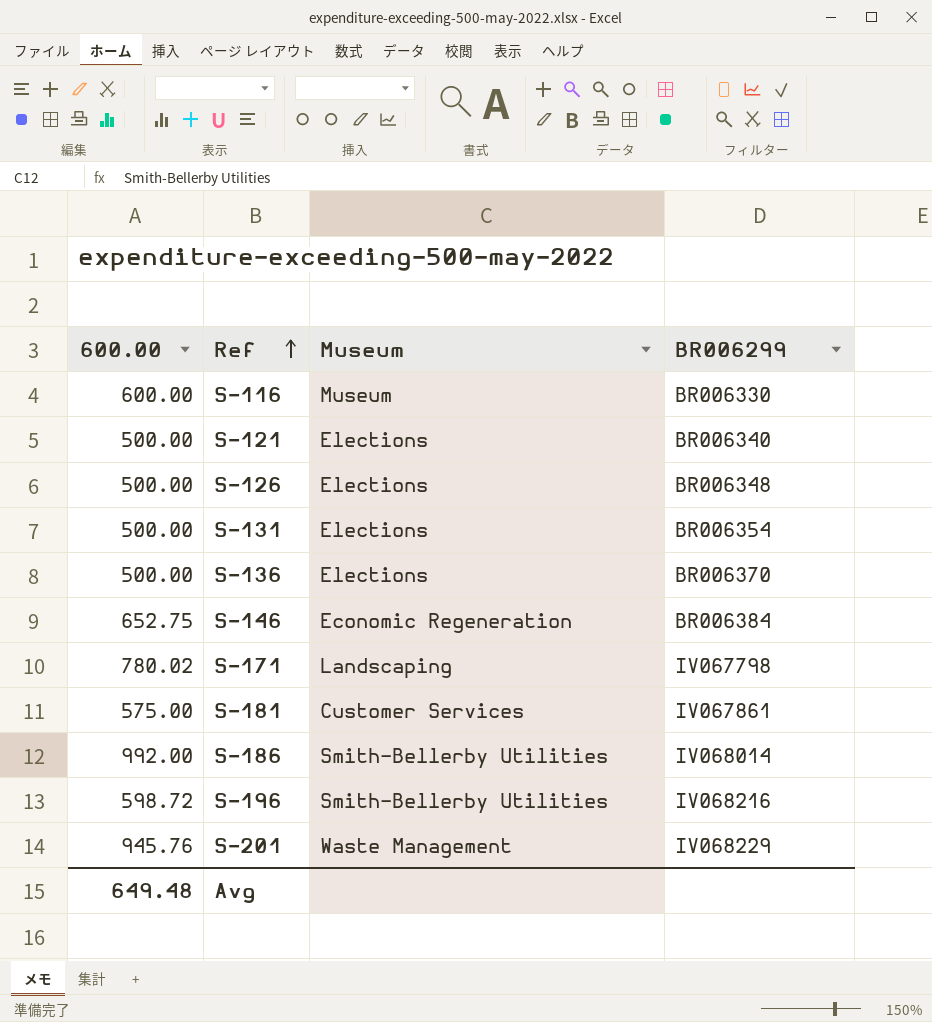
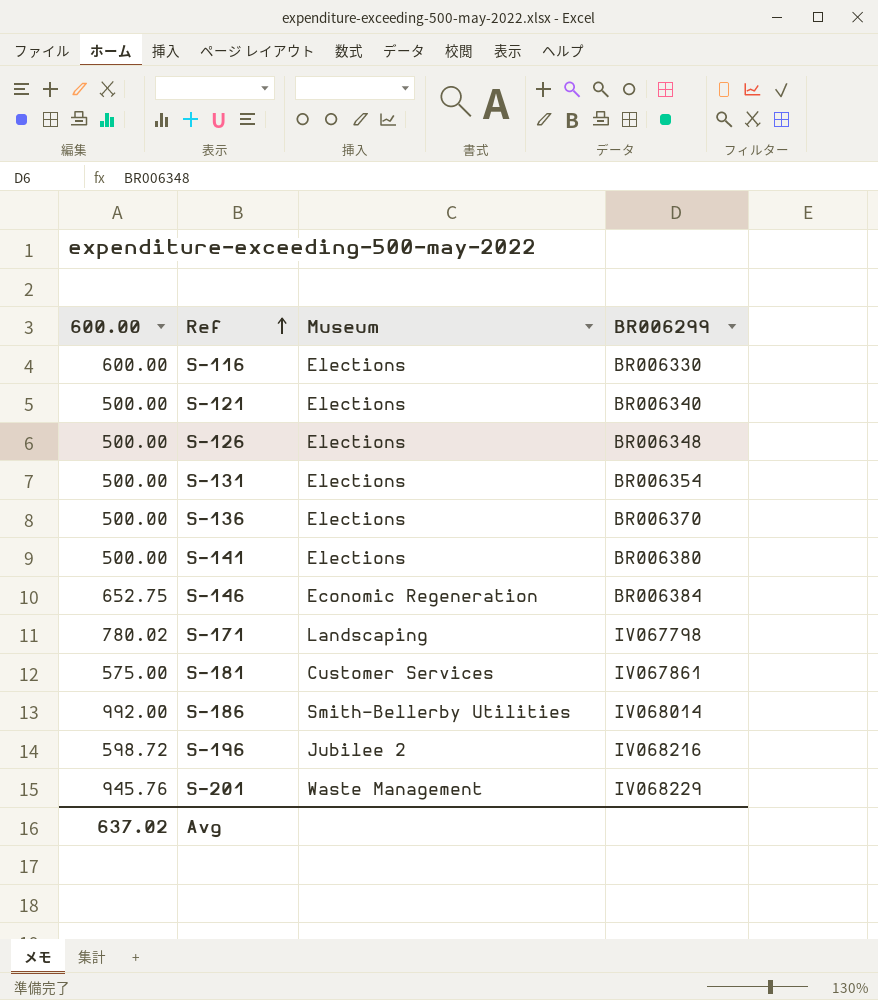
S-116 | Museum: Museum -> Elections
row S-141: none -> 500.00 | Elections | BR006380
S-196 | Museum: Smith-Bellerby Utilities -> Jubilee 2
Avg | 600.00: 649.48 -> 637.02

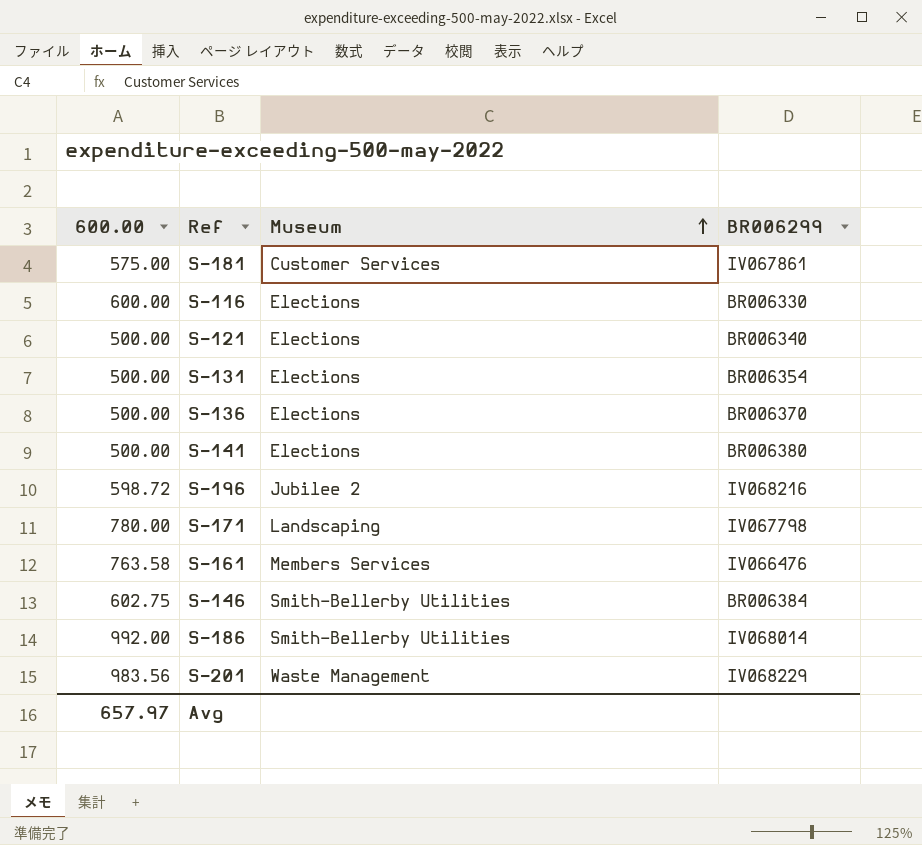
row order: Ref ascending -> Museum ascending
row S-126: 500.00 | Elections | BR006348 -> none
S-171 | 600.00: 780.02 -> 780.00
row S-161: none -> 763.58 | Members Services | IV066476
S-146 | 600.00: 652.75 -> 602.75
S-146 | Museum: Economic Regeneration -> Smith-Bellerby Utilities
S-201 | 600.00: 945.76 -> 983.56
Avg | 600.00: 637.02 -> 657.97

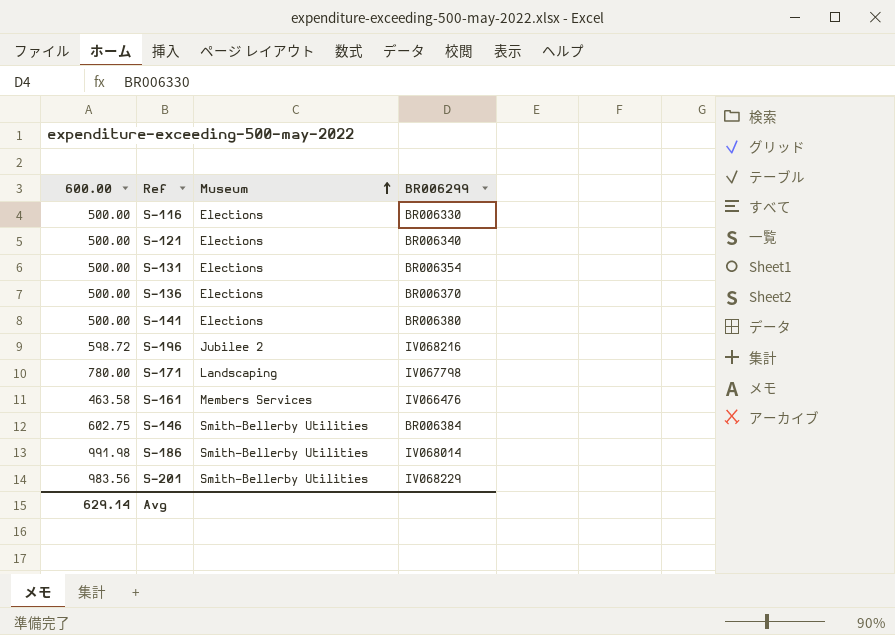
row S-181: 575.00 | Customer Services | IV067861 -> none
S-116 | 600.00: 600.00 -> 500.00
S-161 | 600.00: 763.58 -> 463.58
S-186 | 600.00: 992.00 -> 991.98
S-201 | Museum: Waste Management -> Smith-Bellerby Utilities
Avg | 600.00: 657.97 -> 629.14

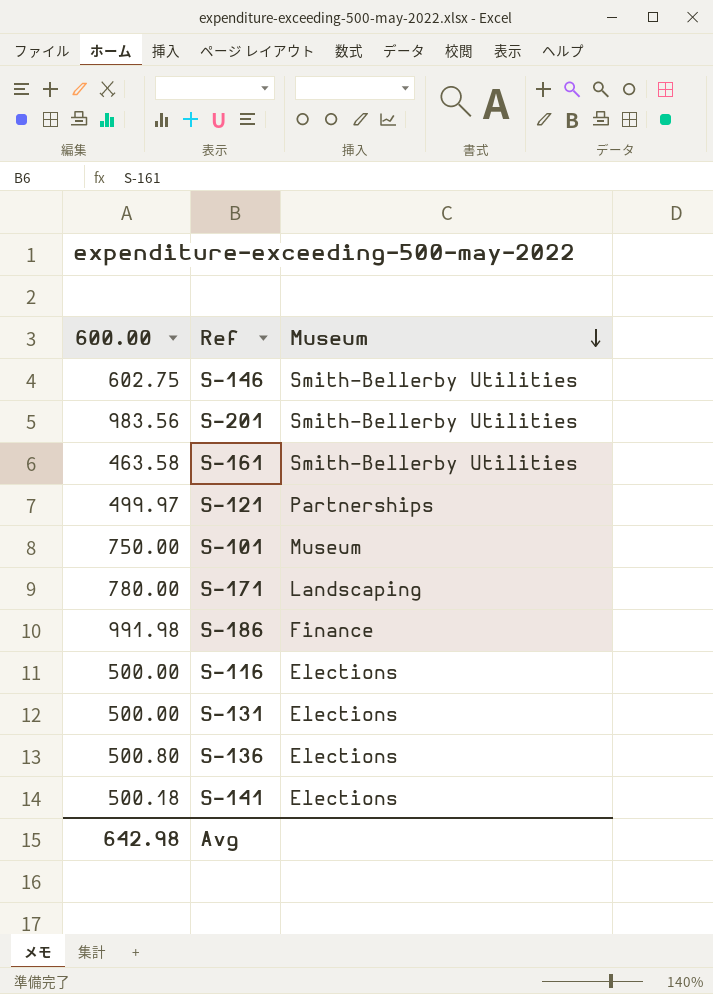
row order: Museum ascending -> Museum descending
column BR006299 | position: 4 -> none
row S-196: 598.72 | Jubilee 2 | IV068216 -> none
S-161 | Museum: Members Services -> Smith-Bellerby Utilities
S-121 | 600.00: 500.00 -> 499.97
S-121 | Museum: Elections -> Partnerships
row S-101: none -> 750.00 | Museum
S-186 | Museum: Smith-Bellerby Utilities -> Finance
S-136 | 600.00: 500.00 -> 500.80
S-141 | 600.00: 500.00 -> 500.18
Avg | 600.00: 629.14 -> 642.98

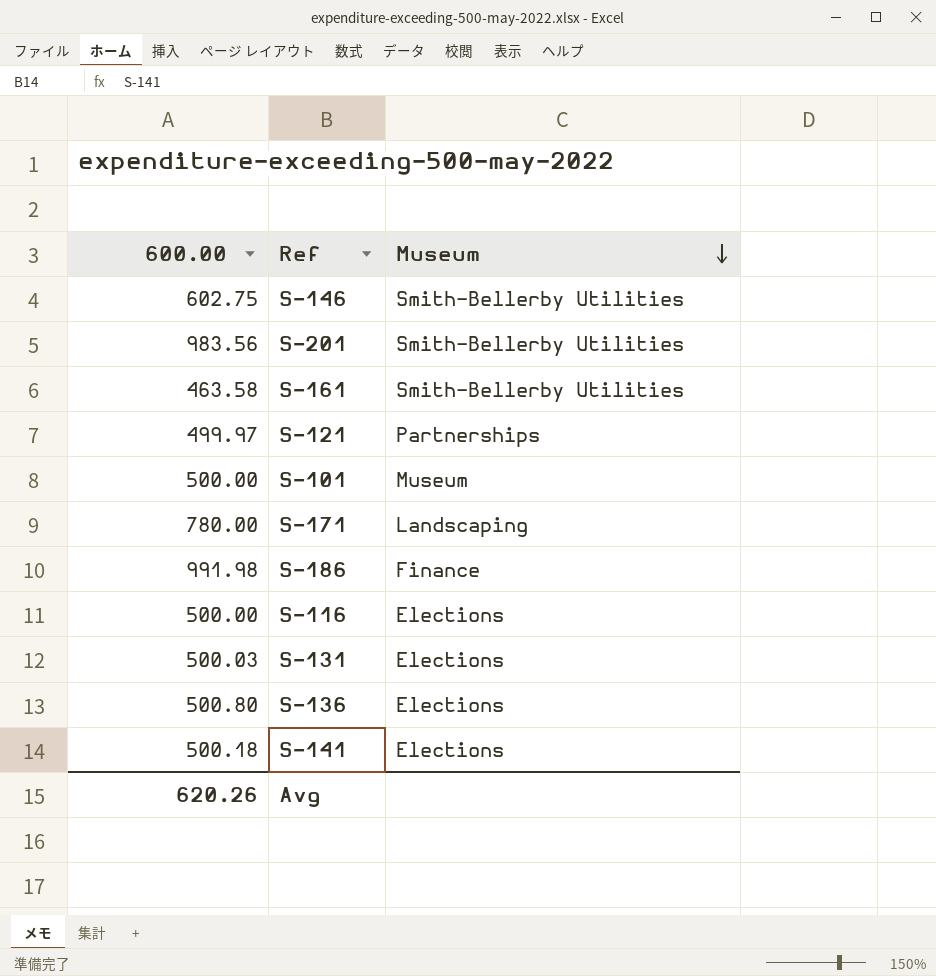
S-101 | 600.00: 750.00 -> 500.00
S-131 | 600.00: 500.00 -> 500.03
Avg | 600.00: 642.98 -> 620.26

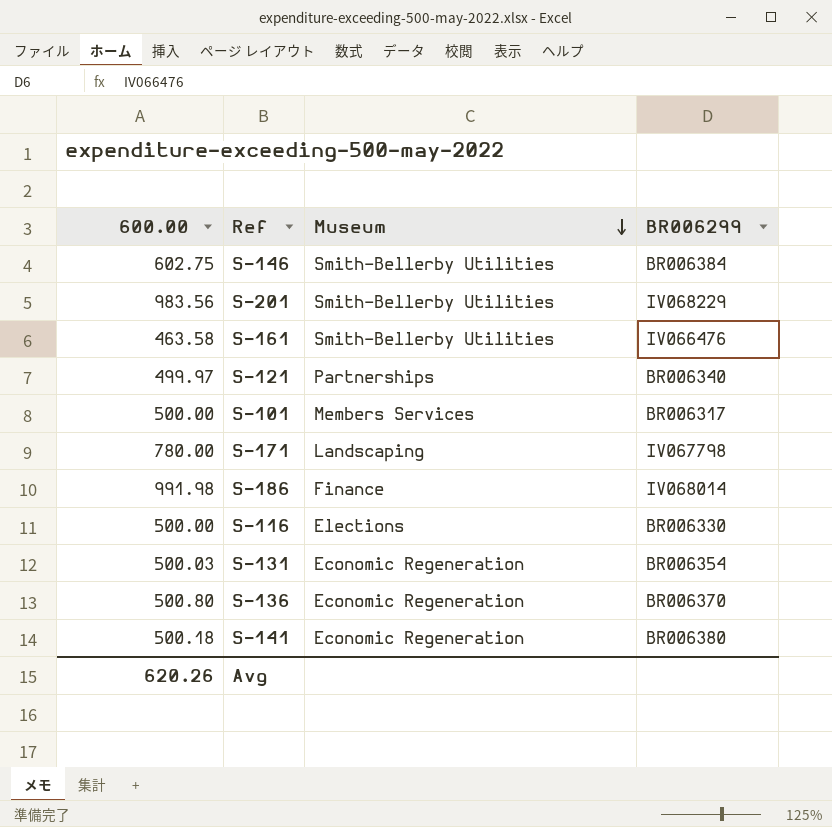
column BR006299 | position: none -> 4
S-101 | Museum: Museum -> Members Services
S-131 | Museum: Elections -> Economic Regeneration
S-136 | Museum: Elections -> Economic Regeneration
S-141 | Museum: Elections -> Economic Regeneration

